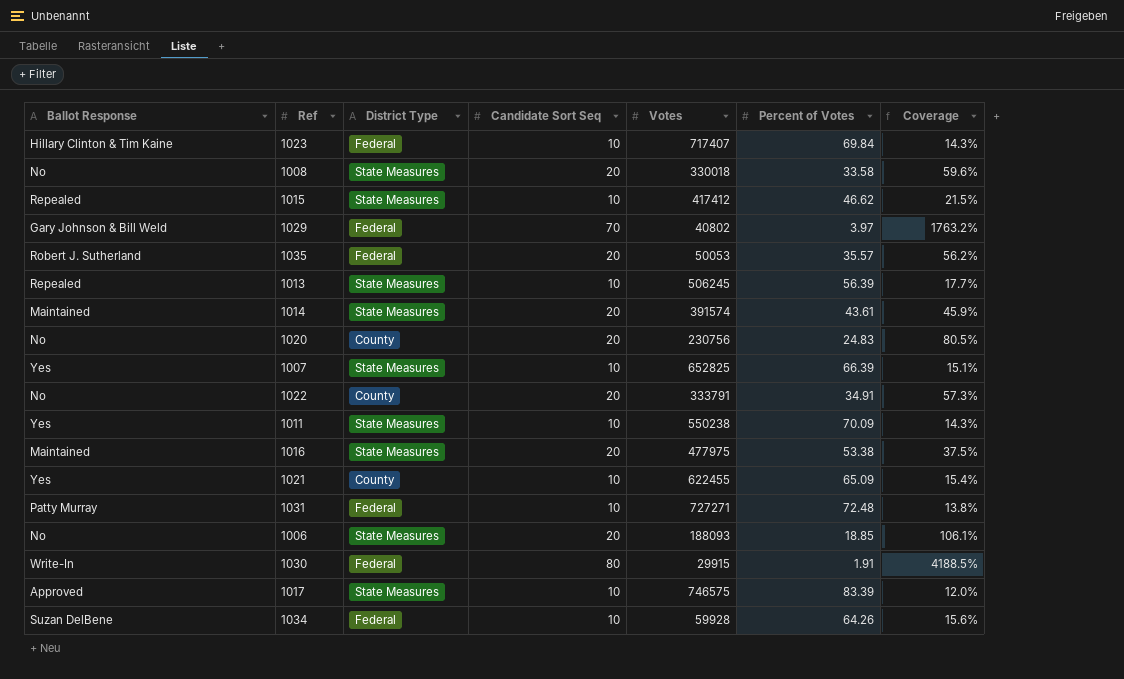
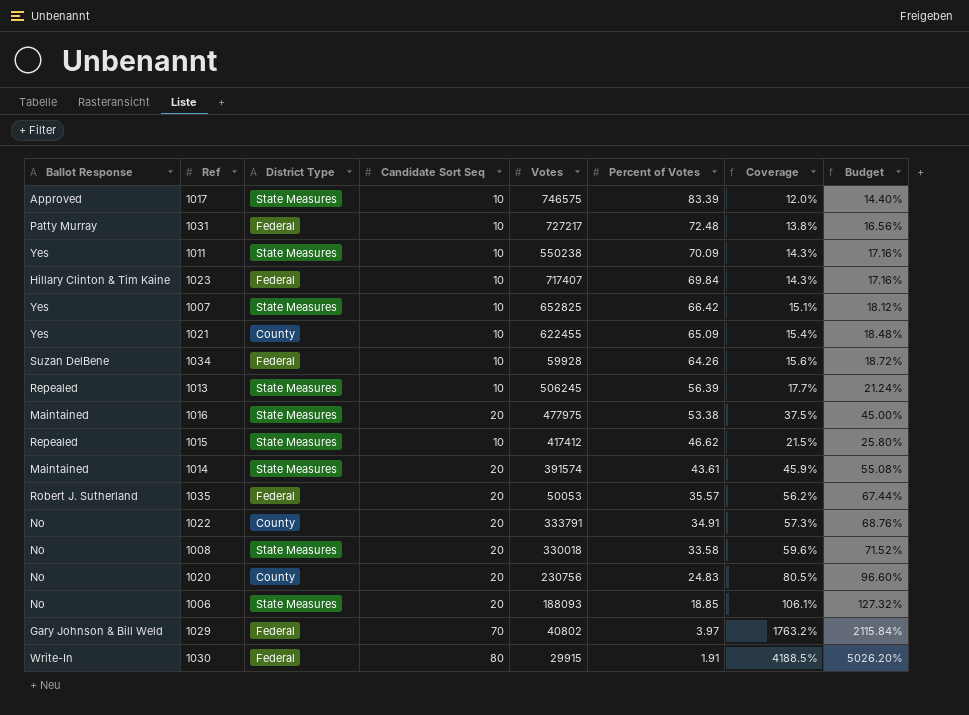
row order: none -> Percent of Votes descending
column Budget | formula: none -> [Coverage] * 1.2
1031 | Votes: 727271 -> 727217
1007 | Percent of Votes: 66.39 -> 66.42

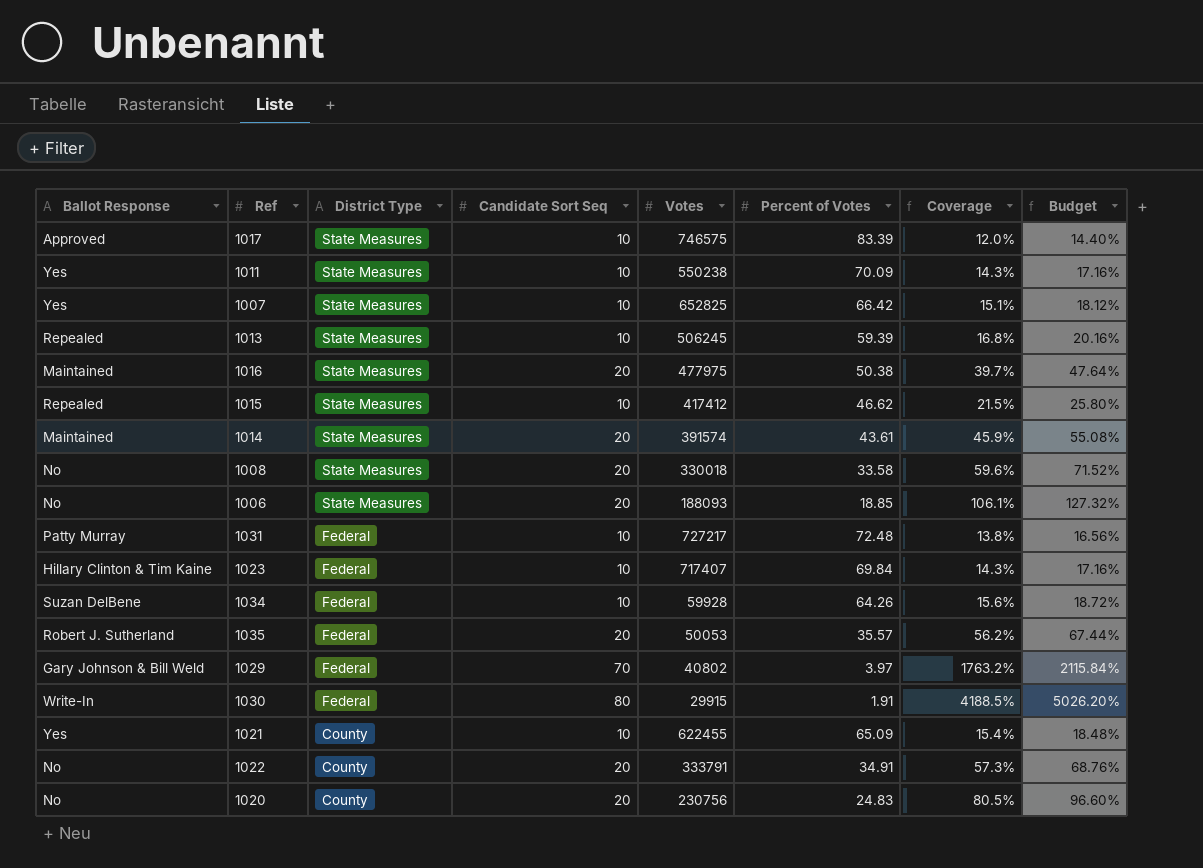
row order: Percent of Votes descending -> District Type descending
1013 | Percent of Votes: 56.39 -> 59.39
1013 | Coverage: 17.7% -> 16.8%
1013 | Budget: 21.24% -> 20.16%
1016 | Percent of Votes: 53.38 -> 50.38
1016 | Coverage: 37.5% -> 39.7%
1016 | Budget: 45.00% -> 47.64%

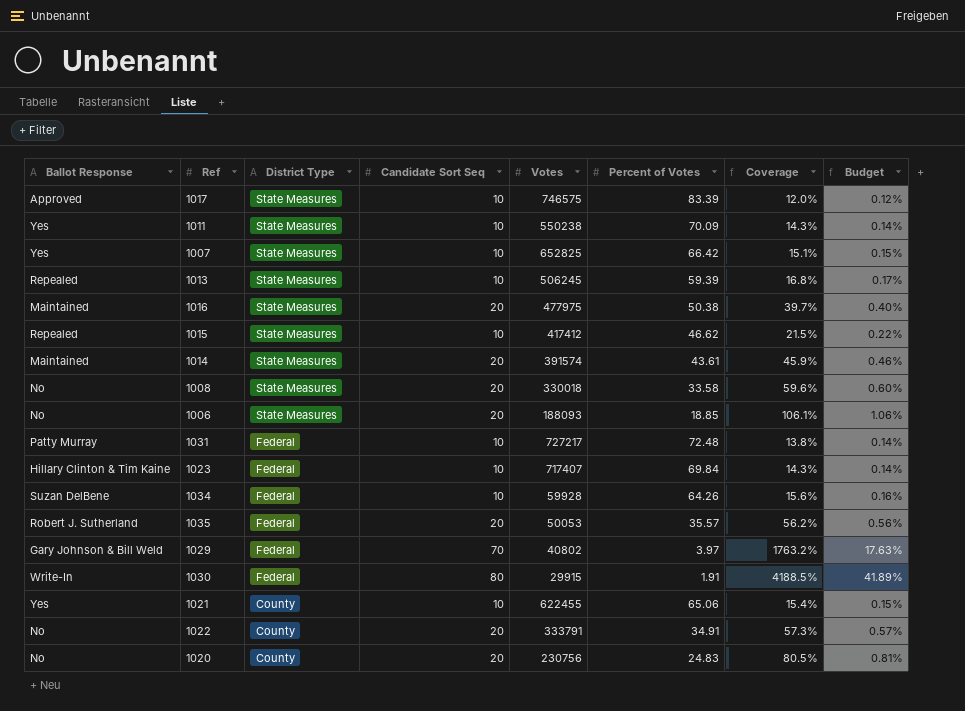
column Budget | formula: [Coverage] * 1.2 -> [Coverage] * 0.01
1021 | Percent of Votes: 65.09 -> 65.06

